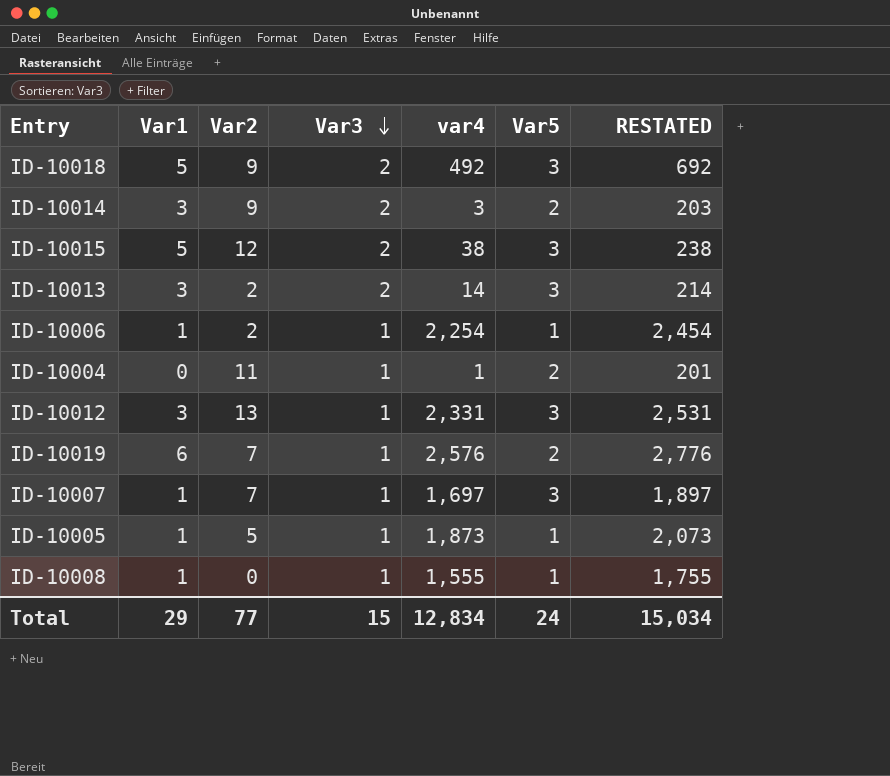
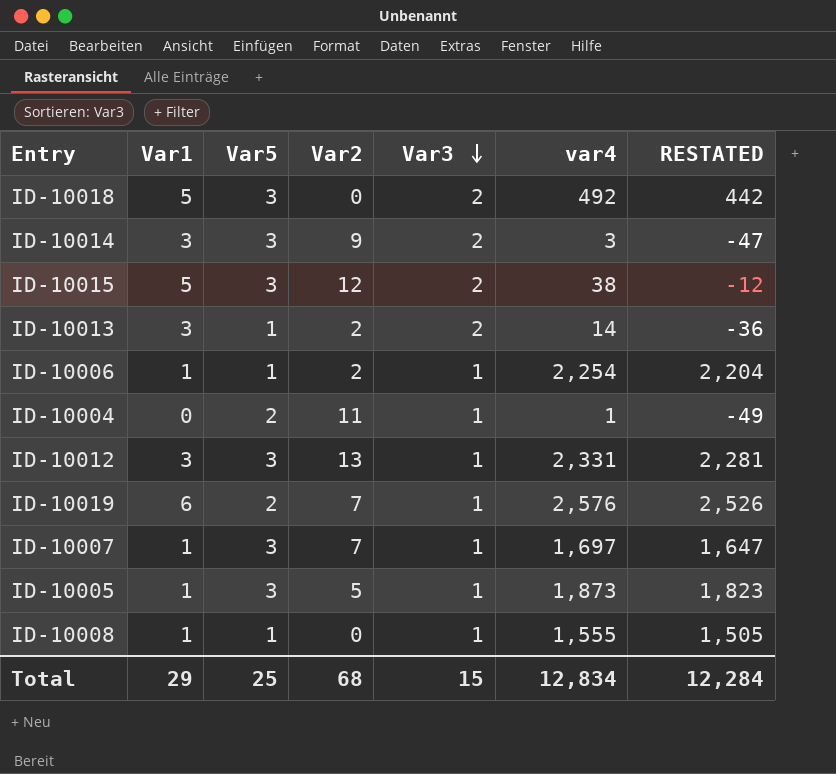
column Var5 | position: 6 -> 3
column RESTATED | formula: [var4] + 200 -> [var4] - 50
ID-10018 | Var2: 9 -> 0
ID-10014 | Var5: 2 -> 3
ID-10013 | Var5: 3 -> 1
ID-10005 | Var5: 1 -> 3
Total | Var5: 24 -> 25
Total | Var2: 77 -> 68
Total | RESTATED: 15,034 -> 12,284

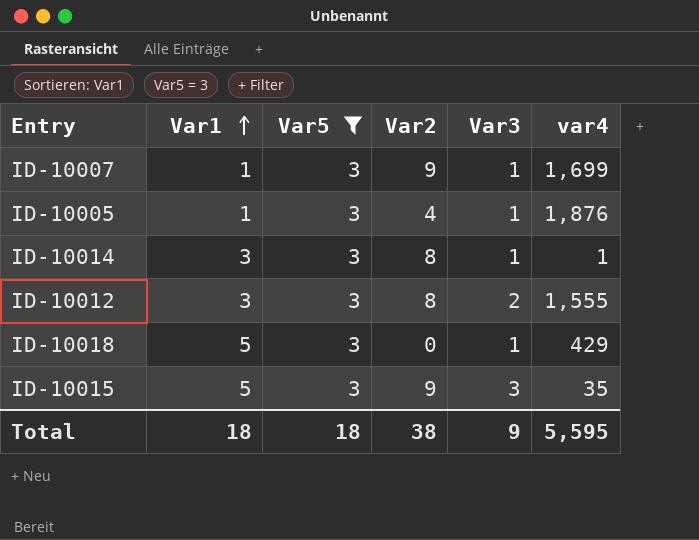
filter: none -> Var5 = 3
row order: Var3 descending -> Var1 ascending
column RESTATED | formula: [var4] - 50 -> none
ID-10007 | Var2: 7 -> 9
ID-10007 | var4: 1,697 -> 1,699
ID-10005 | Var2: 5 -> 4
ID-10005 | var4: 1,873 -> 1,876
ID-10014 | Var2: 9 -> 8
ID-10014 | Var3: 2 -> 1
ID-10014 | var4: 3 -> 1
ID-10012 | Var2: 13 -> 8
ID-10012 | Var3: 1 -> 2
ID-10012 | var4: 2,331 -> 1,555
ID-10018 | Var3: 2 -> 1
ID-10018 | var4: 492 -> 429
ID-10015 | Var2: 12 -> 9
ID-10015 | Var3: 2 -> 3
ID-10015 | var4: 38 -> 35
Total | Var1: 29 -> 18
Total | Var5: 25 -> 18
Total | Var2: 68 -> 38
Total | Var3: 15 -> 9
Total | var4: 12,834 -> 5,595

